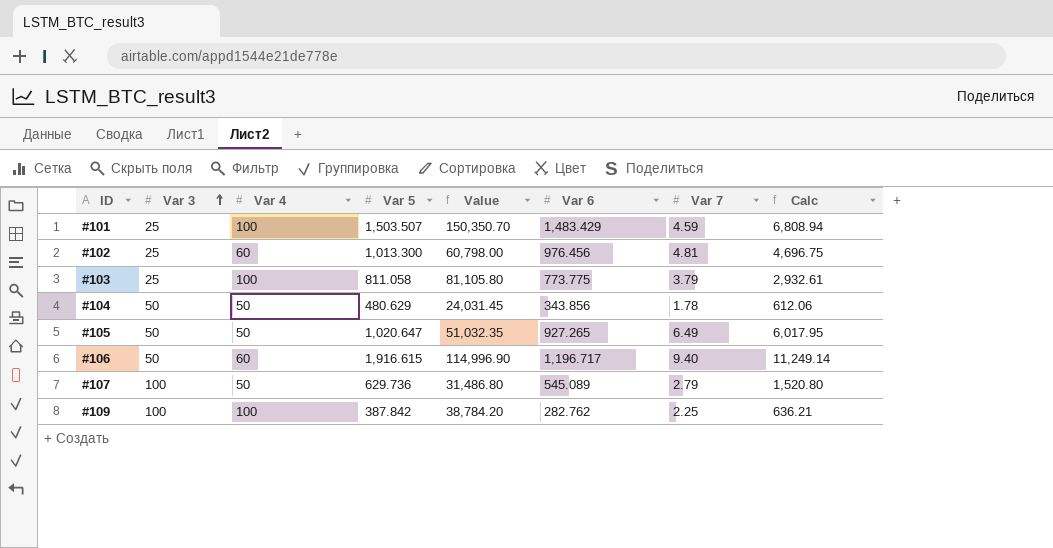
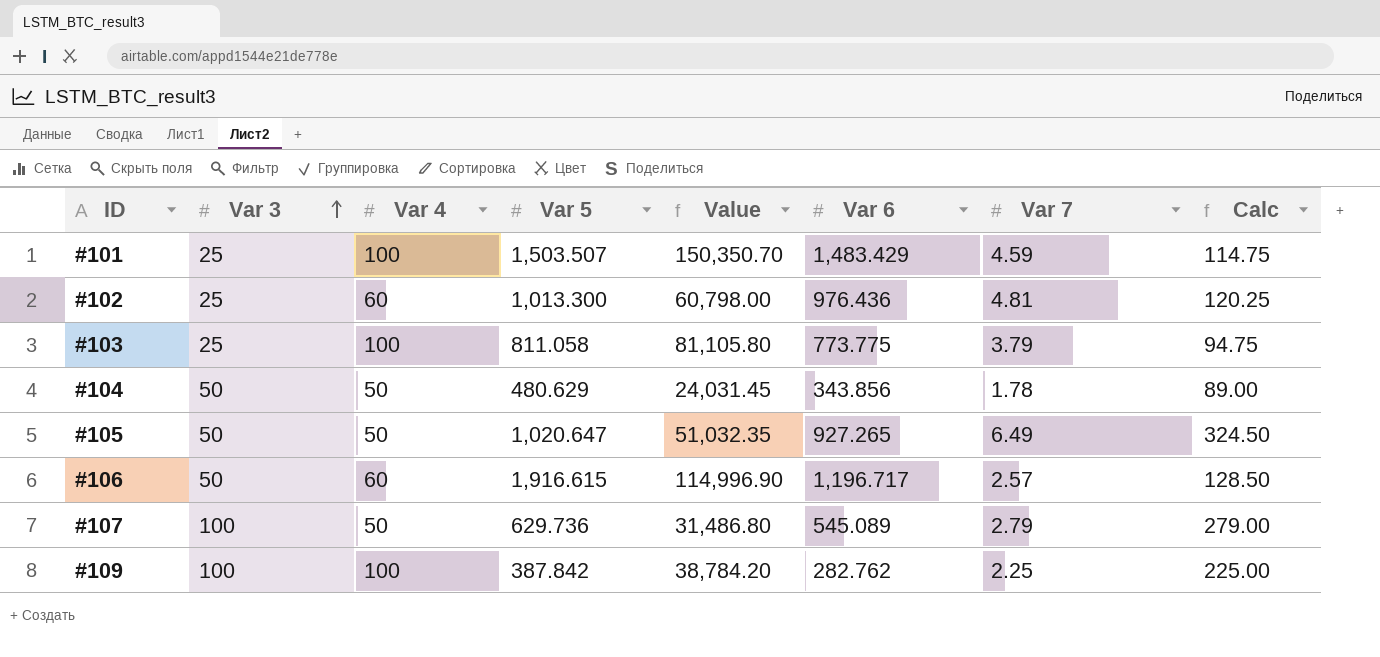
column Calc | formula: [Var 6] * [Var 7] -> [Var 3] * [Var 7]
#102 | Var 6: 976.456 -> 976.436
#106 | Var 7: 9.40 -> 2.57

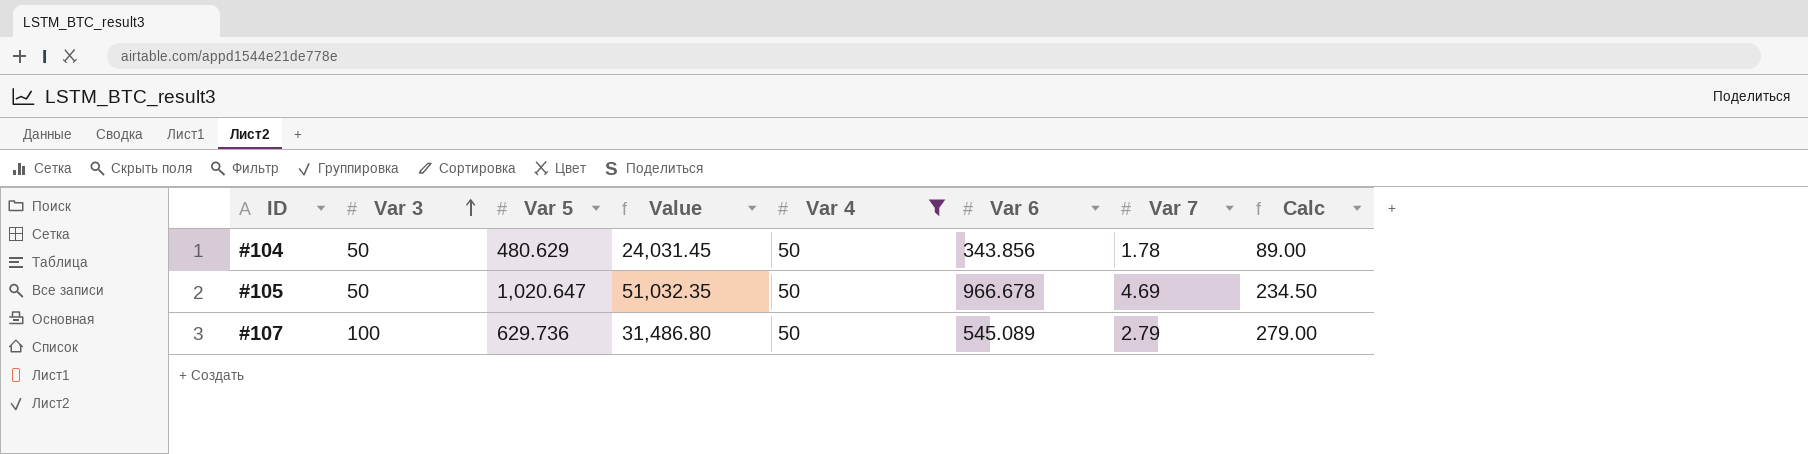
filter: none -> Var 4 = 50
column Var 4 | position: 3 -> 5
#105 | Var 6: 927.265 -> 966.678
#105 | Var 7: 6.49 -> 4.69
#105 | Calc: 324.50 -> 234.50

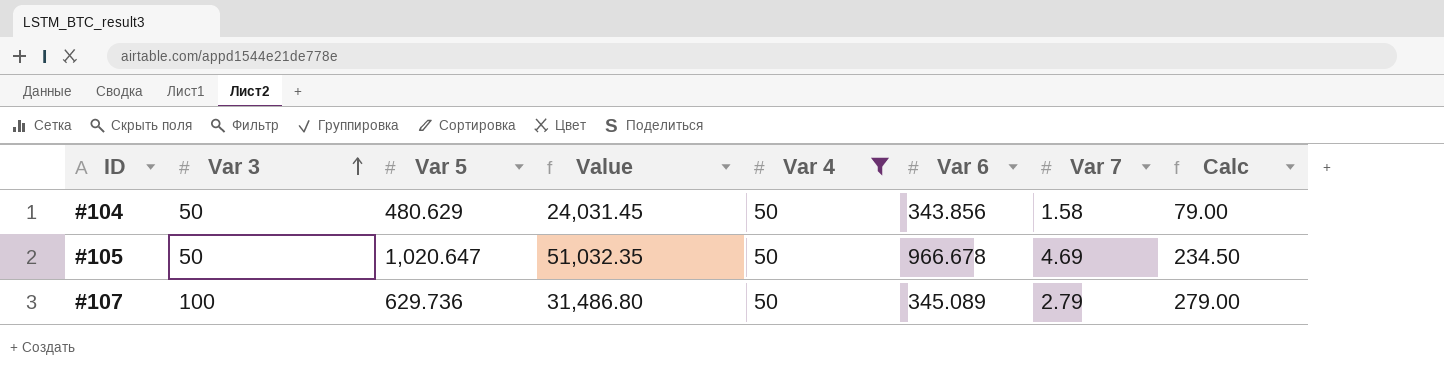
#104 | Var 7: 1.78 -> 1.58
#104 | Calc: 89.00 -> 79.00
#107 | Var 6: 545.089 -> 345.089

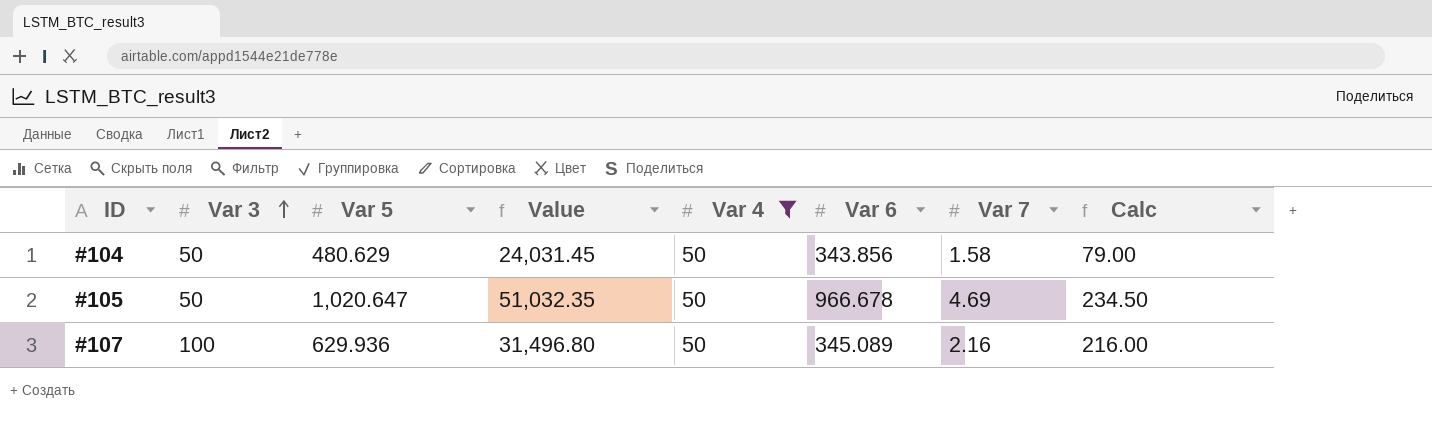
#107 | Var 5: 629.736 -> 629.936
#107 | Value: 31,486.80 -> 31,496.80
#107 | Var 7: 2.79 -> 2.16
#107 | Calc: 279.00 -> 216.00

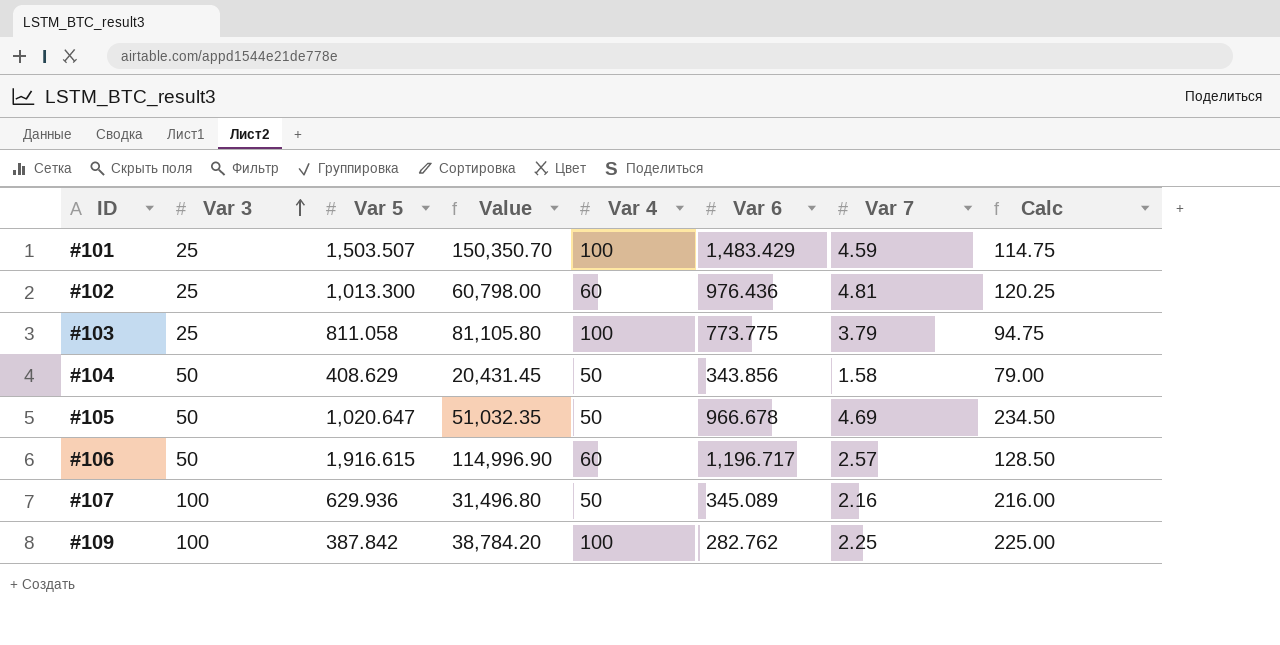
filter: Var 4 = 50 -> none
#104 | Var 5: 480.629 -> 408.629
#104 | Value: 24,031.45 -> 20,431.45

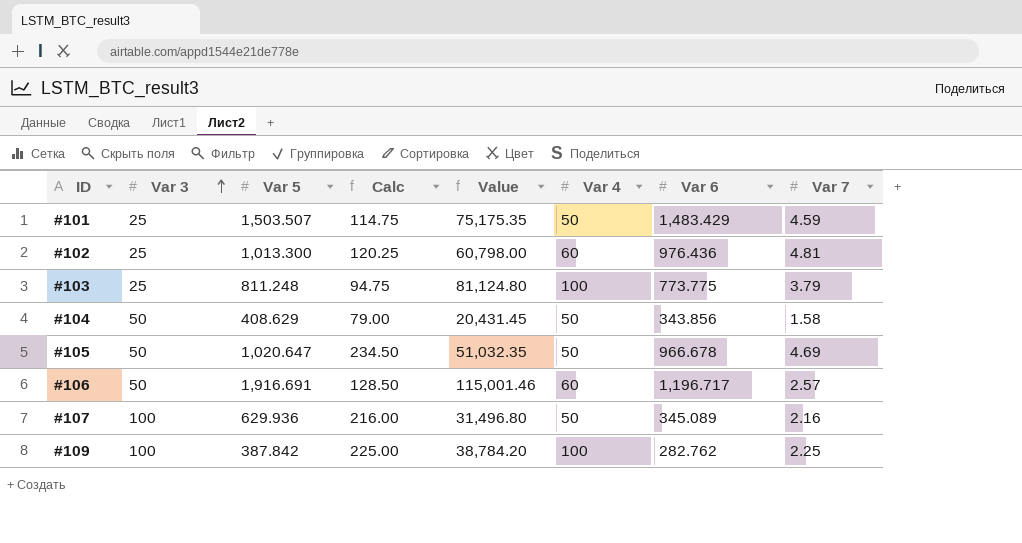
column Calc | position: 8 -> 4
#101 | Value: 150,350.70 -> 75,175.35
#101 | Var 4: 100 -> 50
#103 | Var 5: 811.058 -> 811.248
#103 | Value: 81,105.80 -> 81,124.80
#106 | Var 5: 1,916.615 -> 1,916.691
#106 | Value: 114,996.90 -> 115,001.46

